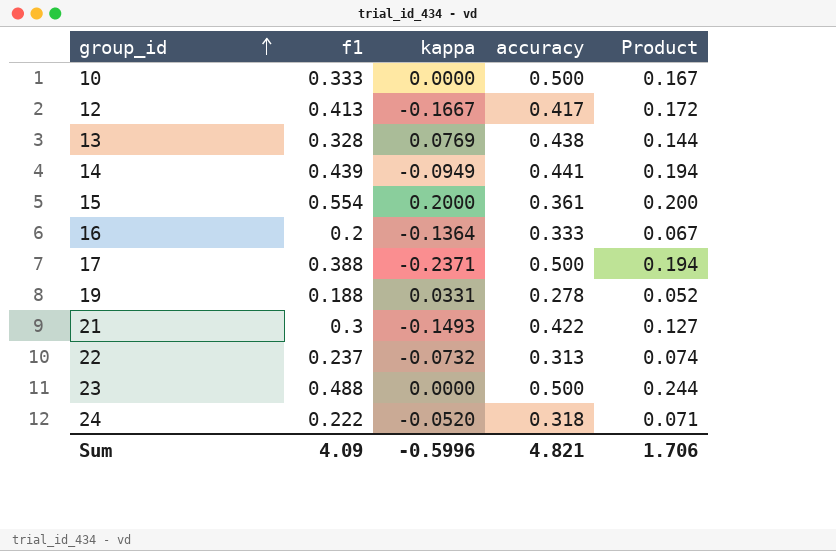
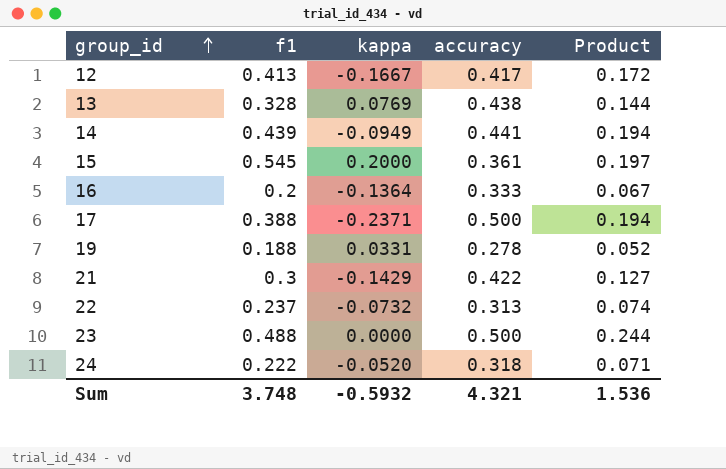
row 10: 0.333 | 0.0000 | 0.500 | 0.167 -> none
15 | f1: 0.554 -> 0.545
15 | Product: 0.200 -> 0.197
21 | kappa: -0.1493 -> -0.1429
Sum | f1: 4.09 -> 3.748
Sum | kappa: -0.5996 -> -0.5932
Sum | accuracy: 4.821 -> 4.321
Sum | Product: 1.706 -> 1.536

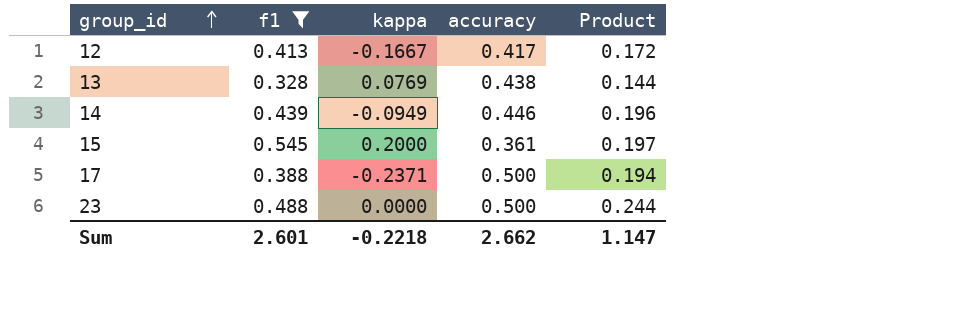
filter: none -> f1 >= 0.328
14 | accuracy: 0.441 -> 0.446
14 | Product: 0.194 -> 0.196
Sum | f1: 3.748 -> 2.601
Sum | kappa: -0.5932 -> -0.2218
Sum | accuracy: 4.321 -> 2.662
Sum | Product: 1.536 -> 1.147

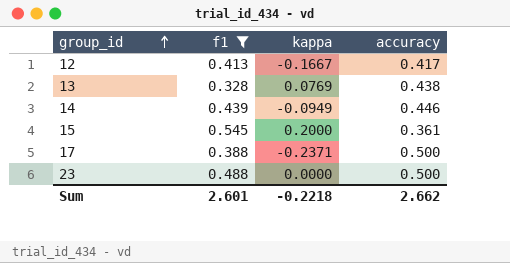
column Product | formula: [f1] * [accuracy] -> none

